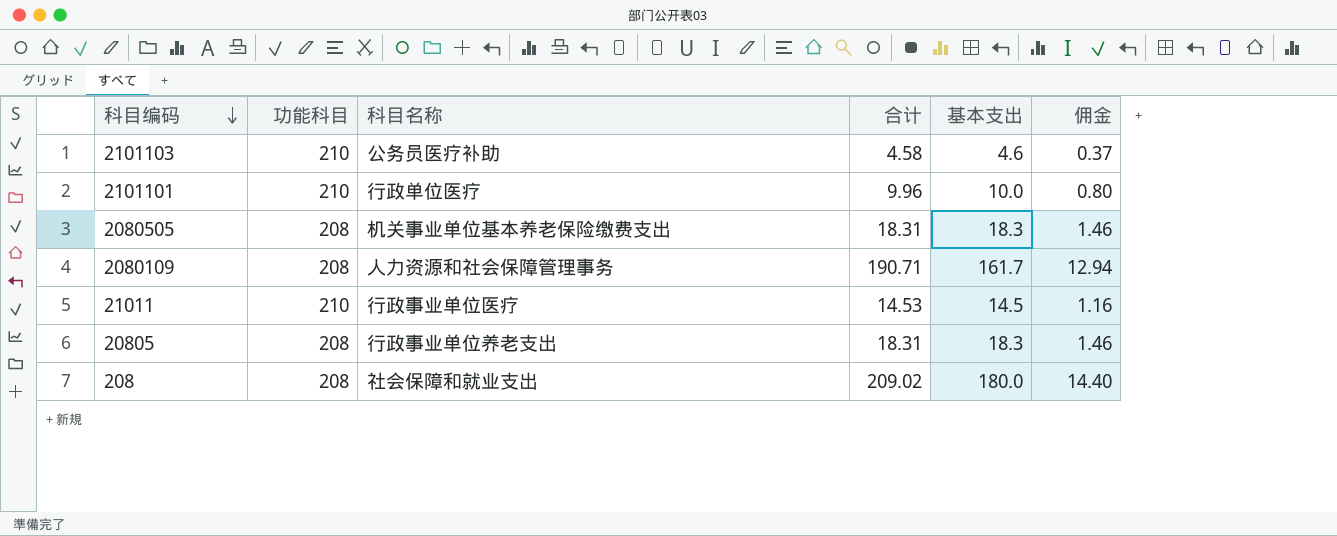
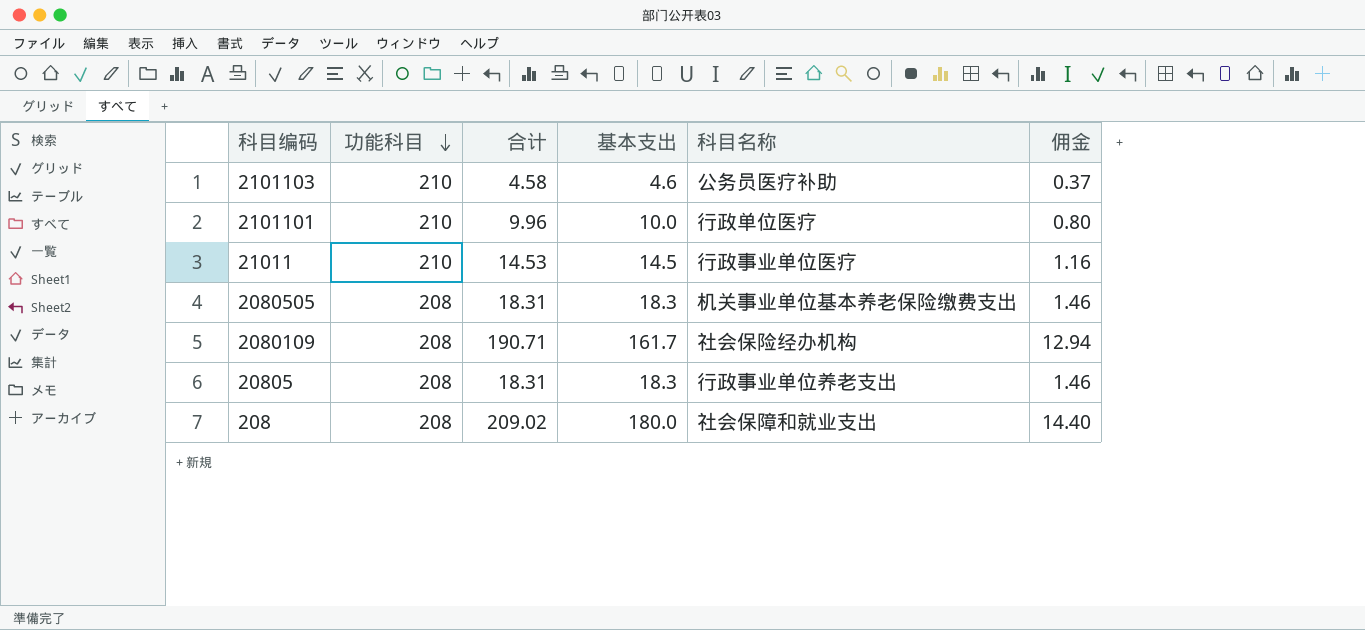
row order: 科目编码 descending -> 功能科目 descending
column 科目名称 | position: 3 -> 5
2080109 | 科目名称: 人力资源和社会保障管理事务 -> 社会保险经办机构

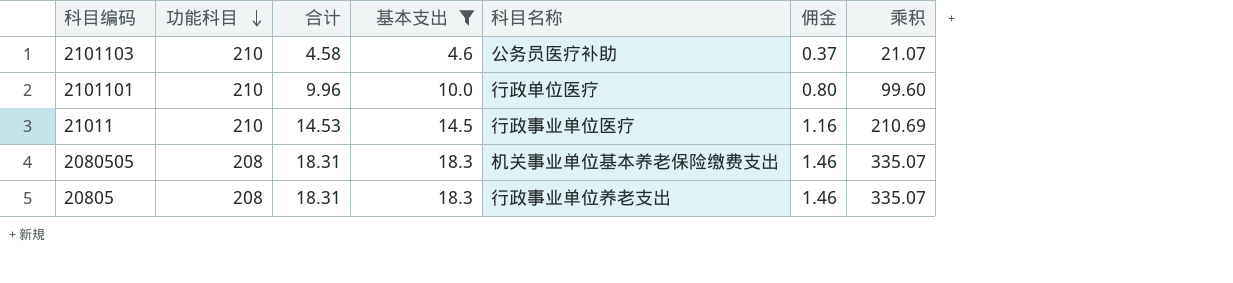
filter: none -> 基本支出 <= 18.3
column 乘积 | formula: none -> [合计] * [基本支出]

